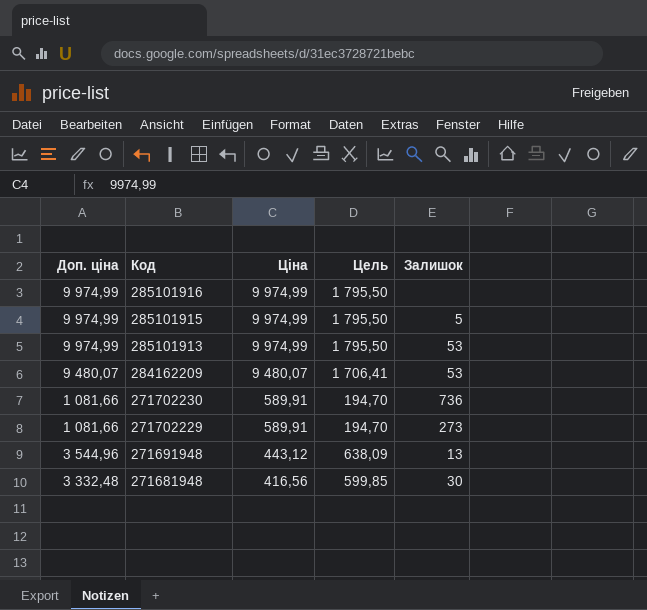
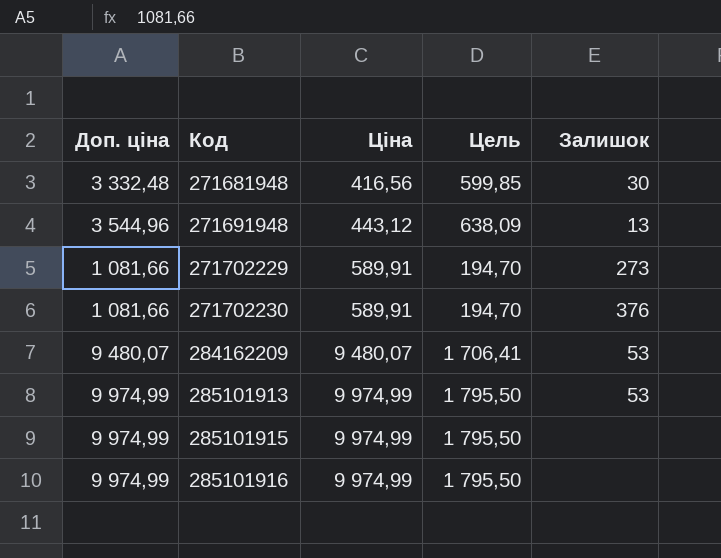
row order: Код descending -> Код ascending
271702230 | Залишок: 736 -> 376
285101915 | Залишок: 5 -> none

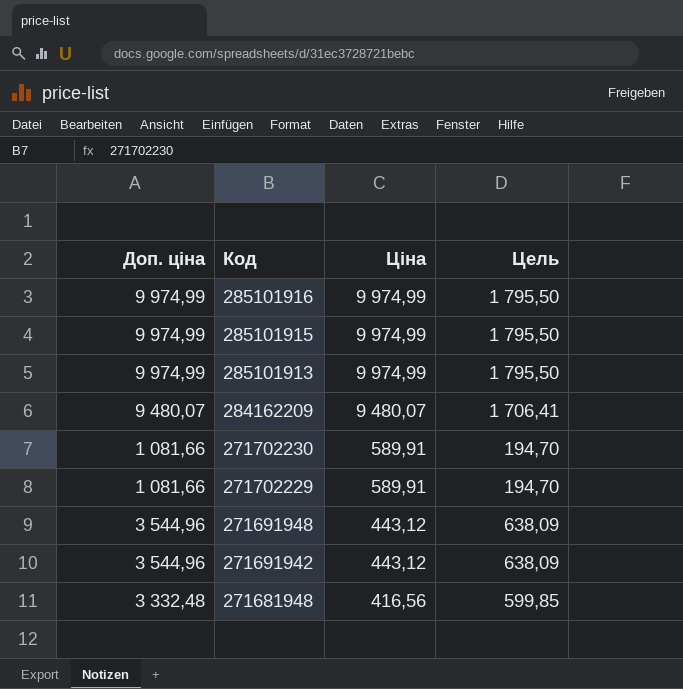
row order: Код ascending -> Код descending
column Залишок | position: 5 -> none
row 271691942: none -> 3 544,96 | 443,12 | 638,09

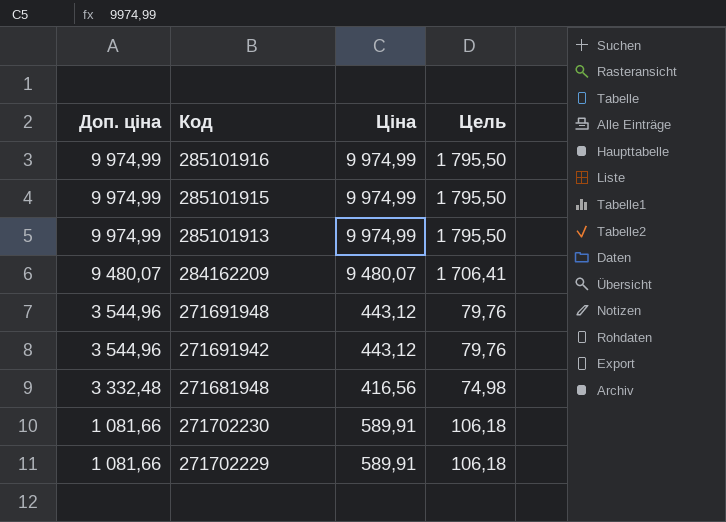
row order: Код descending -> Доп. ціна descending
column Цель | formula: [Доп. ціна] * 0,18 -> [Ціна] * 0,18

